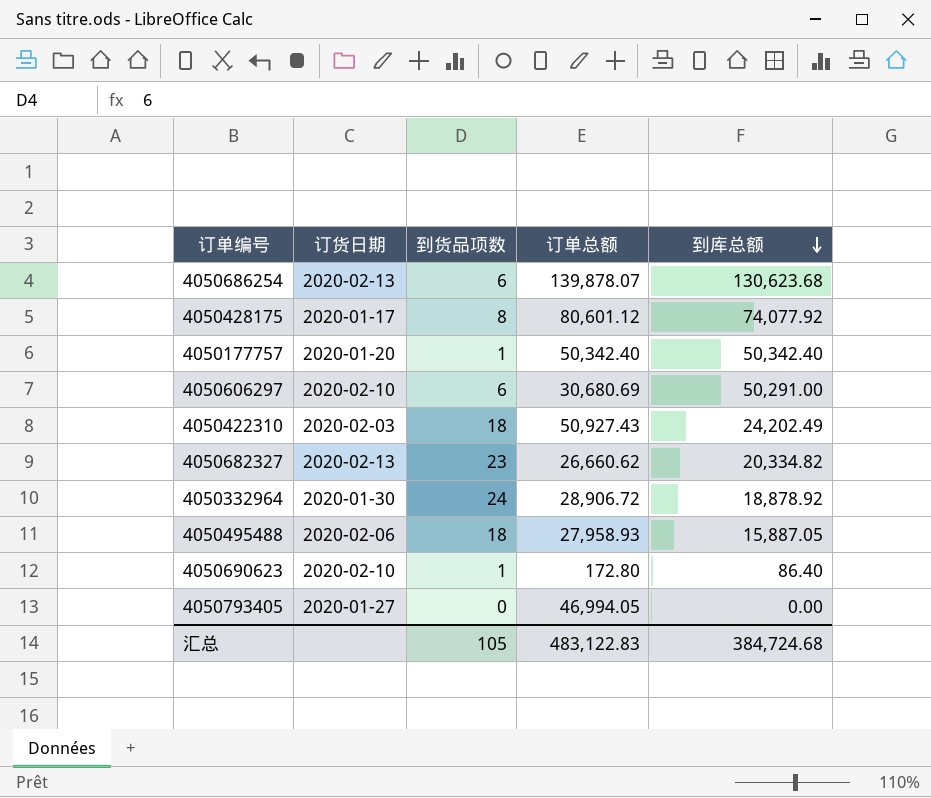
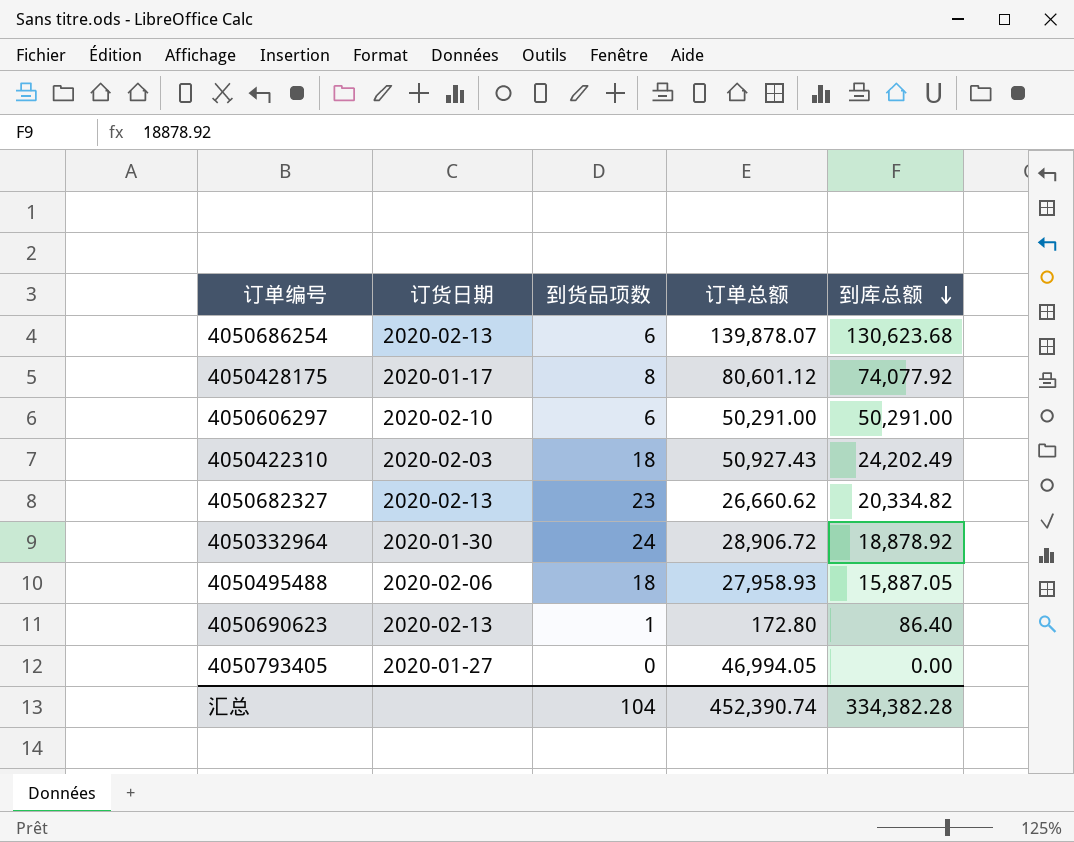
row 4050177757: 2020-01-20 | 1 | 50,342.40 | 50,342.40 -> none
4050606297 | 订单总额: 30,680.69 -> 50,291.00
4050690623 | 订货日期: 2020-02-10 -> 2020-02-13
汇总 | 到货品项数: 105 -> 104
汇总 | 订单总额: 483,122.83 -> 452,390.74
汇总 | 到库总额: 384,724.68 -> 334,382.28

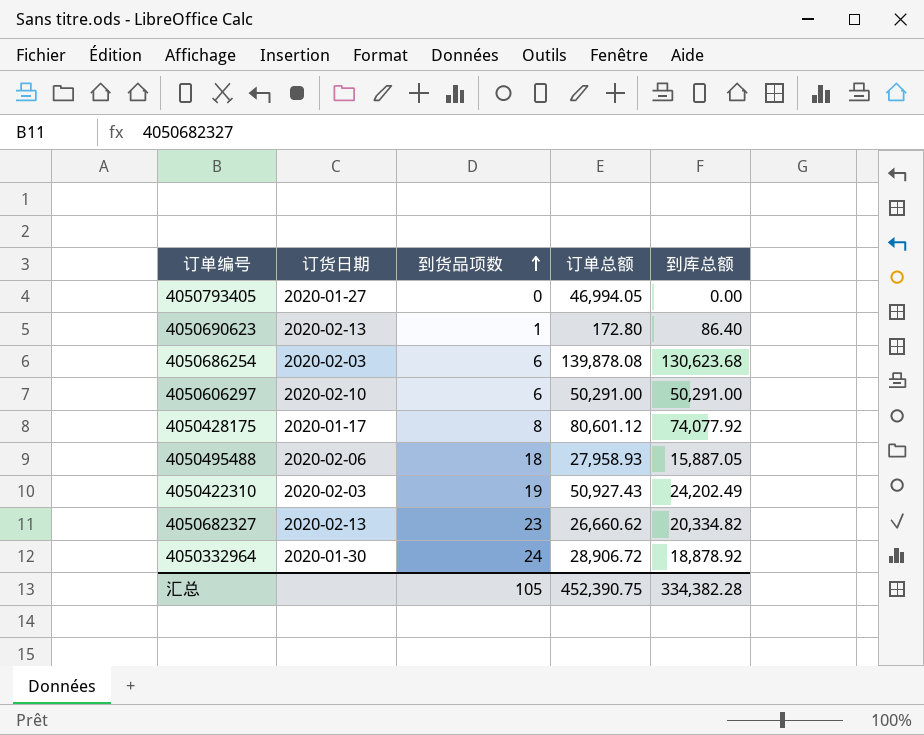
row order: 到库总额 descending -> 到货品项数 ascending
4050686254 | 订货日期: 2020-02-13 -> 2020-02-03
4050686254 | 订单总额: 139,878.07 -> 139,878.08
4050422310 | 到货品项数: 18 -> 19
汇总 | 到货品项数: 104 -> 105
汇总 | 订单总额: 452,390.74 -> 452,390.75

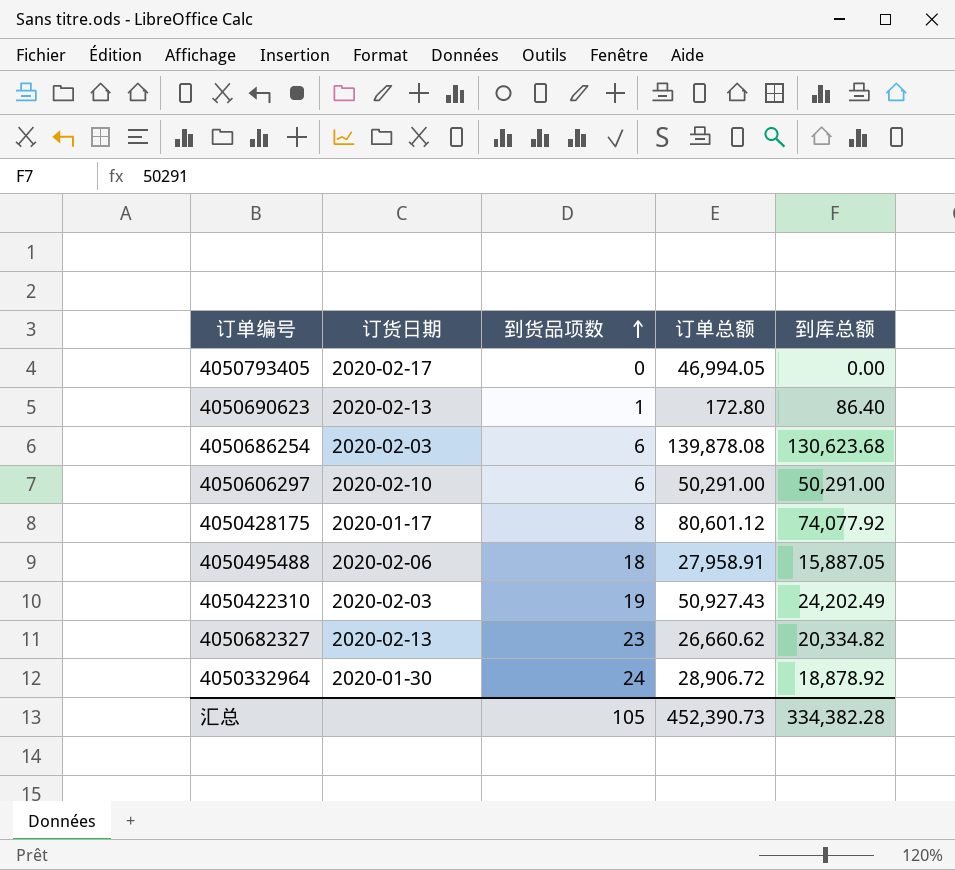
4050793405 | 订货日期: 2020-01-27 -> 2020-02-17
4050495488 | 订单总额: 27,958.93 -> 27,958.91
汇总 | 订单总额: 452,390.75 -> 452,390.73

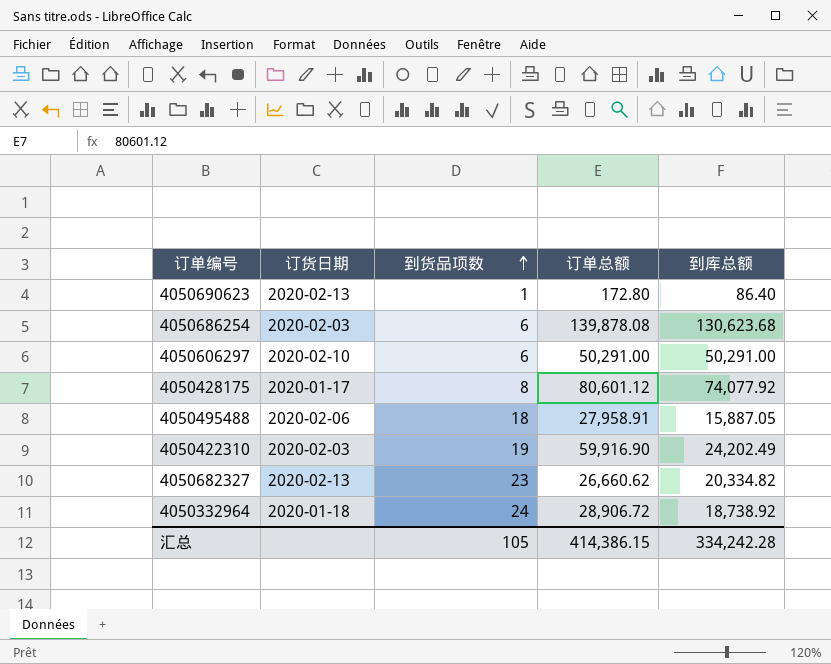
row 4050793405: 2020-02-17 | 0 | 46,994.05 | 0.00 -> none
4050422310 | 订单总额: 50,927.43 -> 59,916.90
4050332964 | 订货日期: 2020-01-30 -> 2020-01-18
4050332964 | 到库总额: 18,878.92 -> 18,738.92
汇总 | 订单总额: 452,390.73 -> 414,386.15
汇总 | 到库总额: 334,382.28 -> 334,242.28

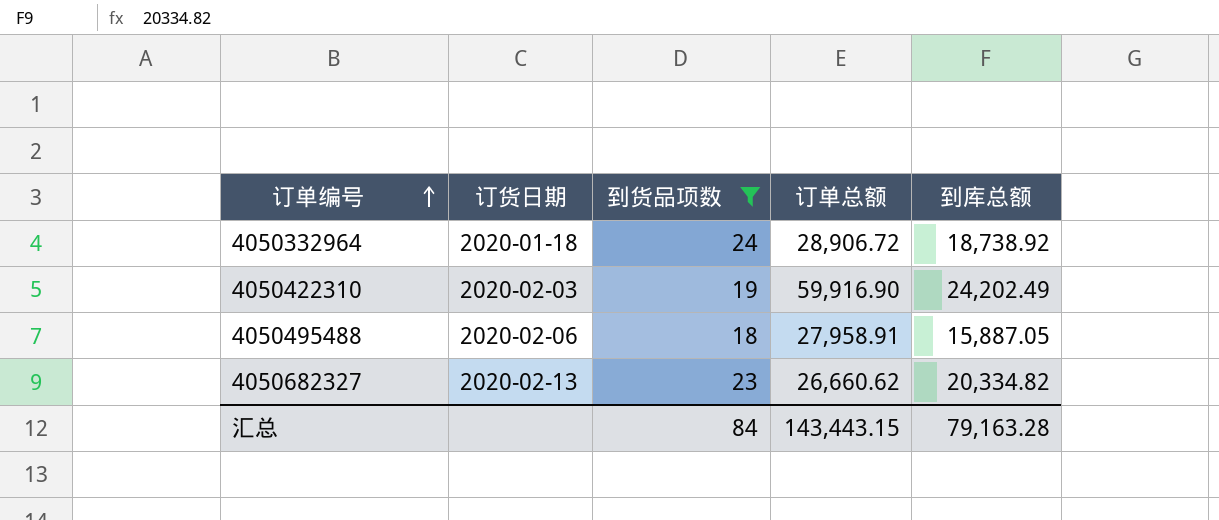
filter: none -> 到货品项数 >= 18
row order: 到货品项数 ascending -> 订单编号 ascending
汇总 | 到货品项数: 105 -> 84
汇总 | 订单总额: 414,386.15 -> 143,443.15
汇总 | 到库总额: 334,242.28 -> 79,163.28

